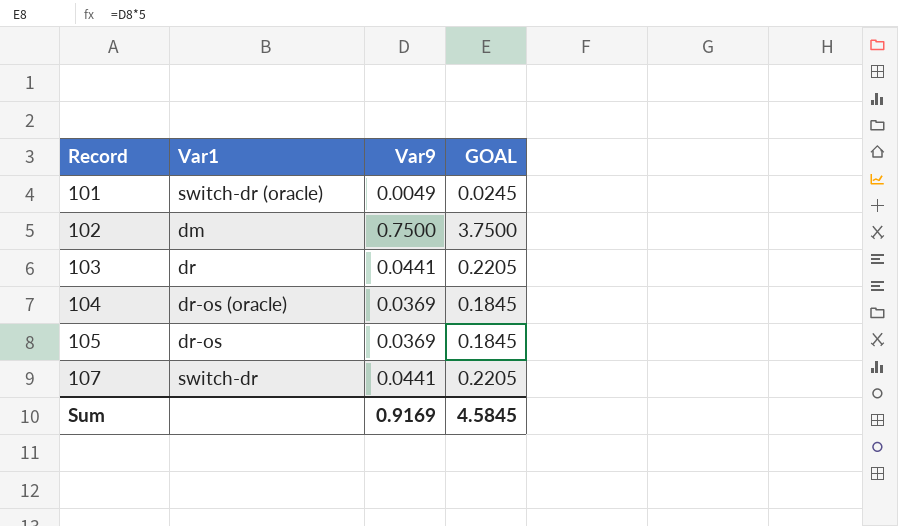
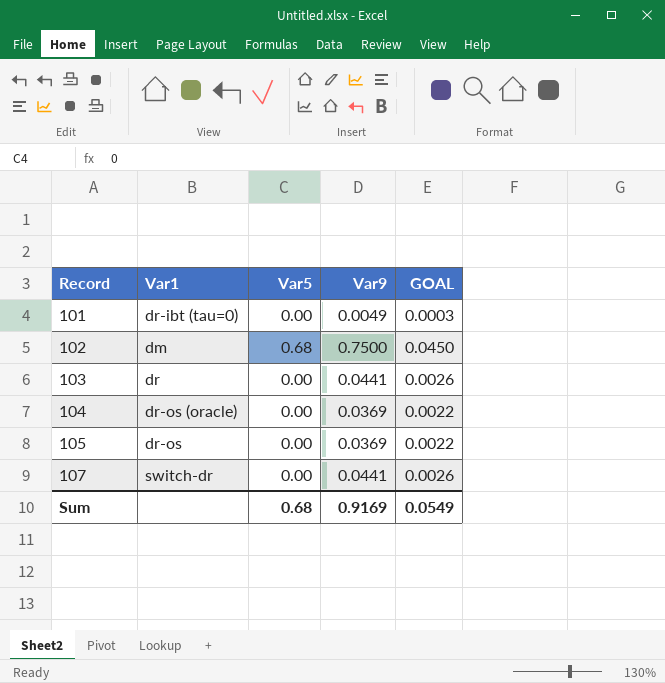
column Var5 | position: none -> 3
column GOAL | formula: [Var9] * 5 -> [Var9] * 0.06
101 | Var1: switch-dr (oracle) -> dr-ibt (tau=0)
Sum | GOAL: 4.5845 -> 0.0549

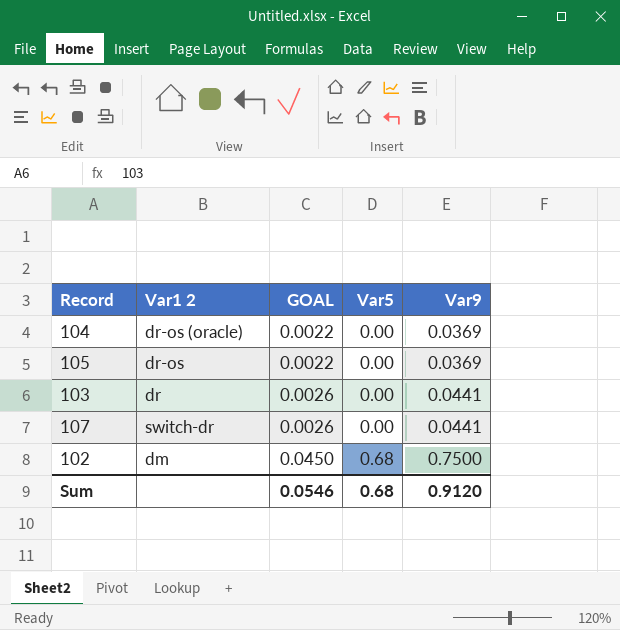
row order: Record ascending -> GOAL ascending
column name: Var1 -> Var1 2
column GOAL | position: 5 -> 3
row 101: dr-ibt (tau=0) | 0.00 | 0.0049 | 0.0003 -> none
Sum | GOAL: 0.0549 -> 0.0546
Sum | Var9: 0.9169 -> 0.9120

